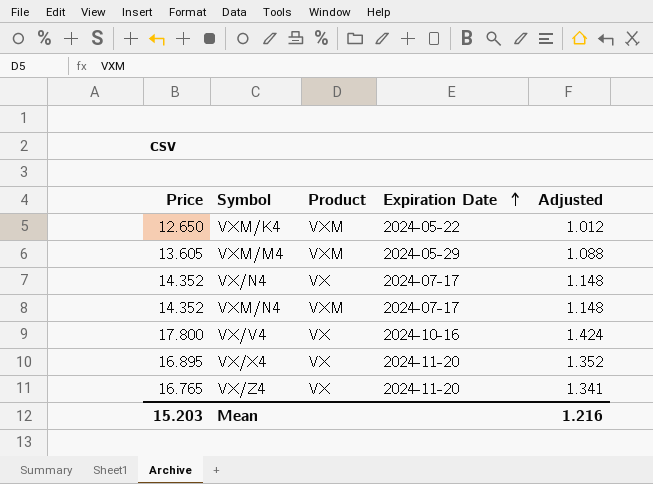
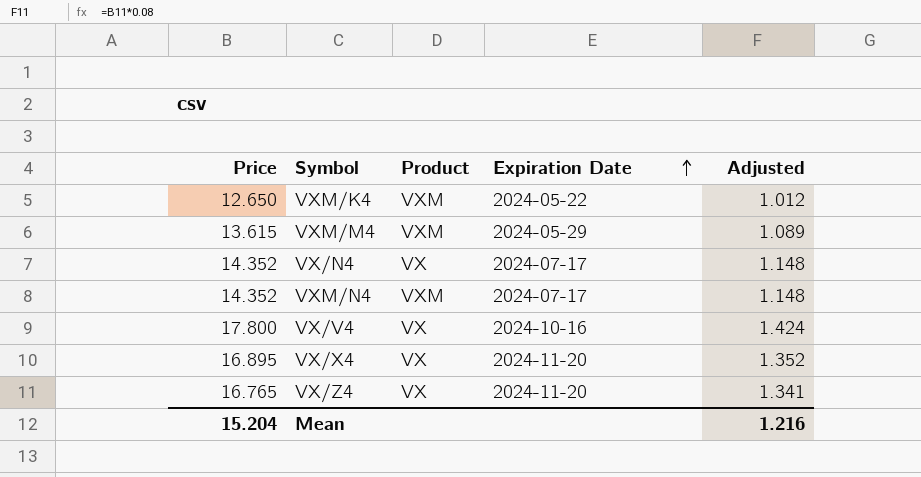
VXM/M4 | Price: 13.605 -> 13.615
VXM/M4 | Adjusted: 1.088 -> 1.089
Mean | Price: 15.203 -> 15.204

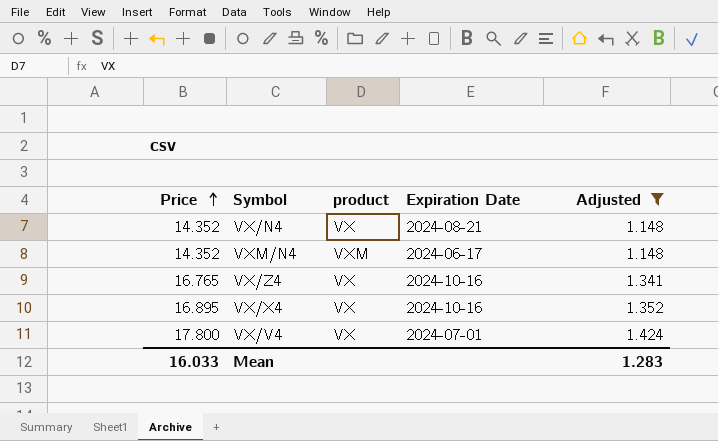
filter: none -> Adjusted >= 1.148
row order: Expiration Date ascending -> Price ascending
column name: Product -> product
VX/N4 | Expiration Date: 2024-07-17 -> 2024-08-21
VXM/N4 | Expiration Date: 2024-07-17 -> 2024-06-17
VX/Z4 | Expiration Date: 2024-11-20 -> 2024-10-16
VX/X4 | Expiration Date: 2024-11-20 -> 2024-10-16
VX/V4 | Expiration Date: 2024-10-16 -> 2024-07-01
Mean | Price: 15.204 -> 16.033
Mean | Adjusted: 1.216 -> 1.283

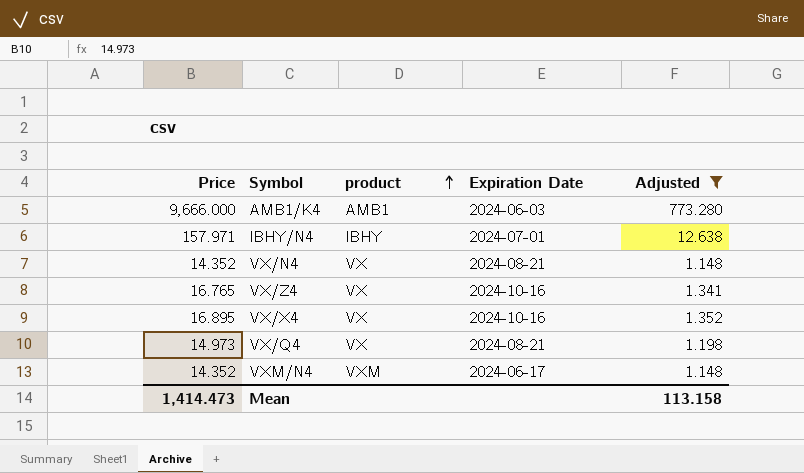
row order: Price ascending -> product ascending
row VX/V4: 17.800 | VX | 2024-07-01 | 1.424 -> none
row AMB1/K4: none -> 9,666.000 | AMB1 | 2024-06-03 | 773.280
row IBHY/N4: none -> 157.971 | IBHY | 2024-07-01 | 12.638
row VX/Q4: none -> 14.973 | VX | 2024-08-21 | 1.198
Mean | Price: 16.033 -> 1,414.473
Mean | Adjusted: 1.283 -> 113.158

